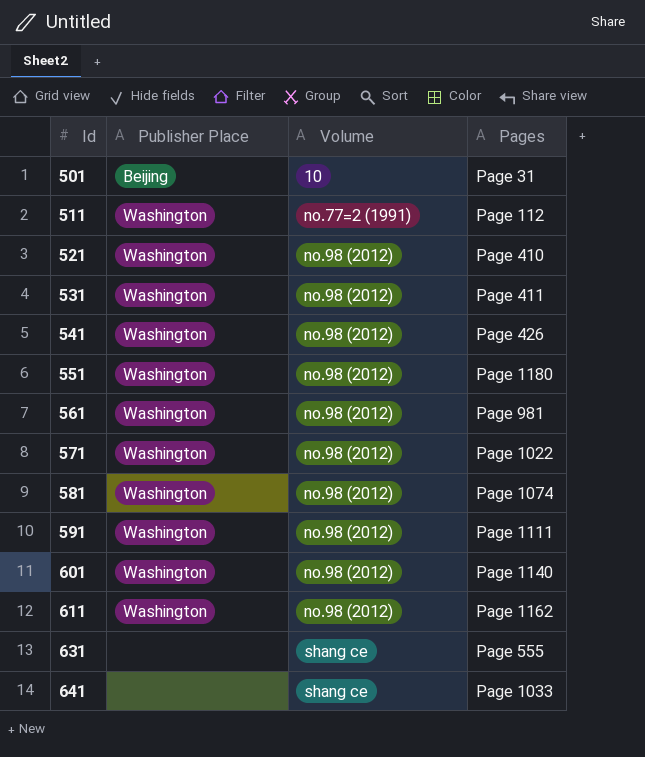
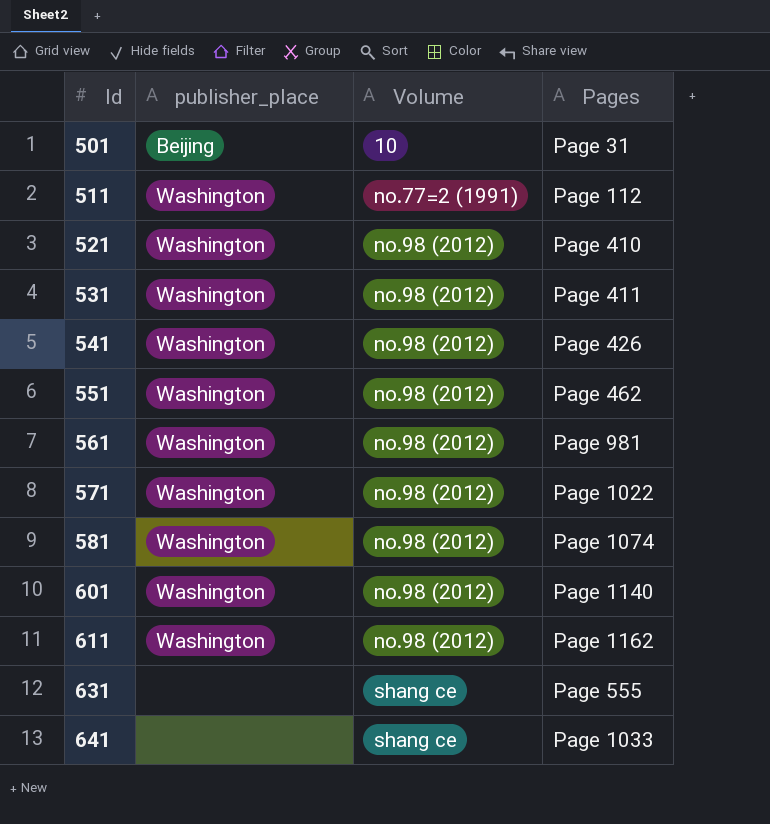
column name: Publisher Place -> publisher_place
row 591: Washington | no.98 (2012) | Page 1111 -> none
551 | Pages: Page 1180 -> Page 462

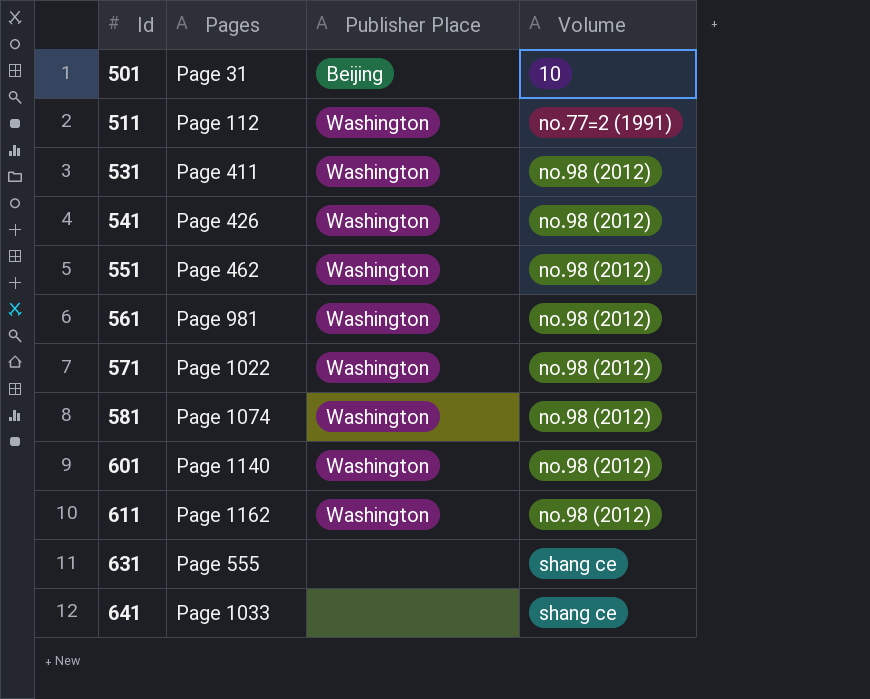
column Pages | position: 4 -> 2
column name: publisher_place -> Publisher Place
row 521: Washington | no.98 (2012) | Page 410 -> none

